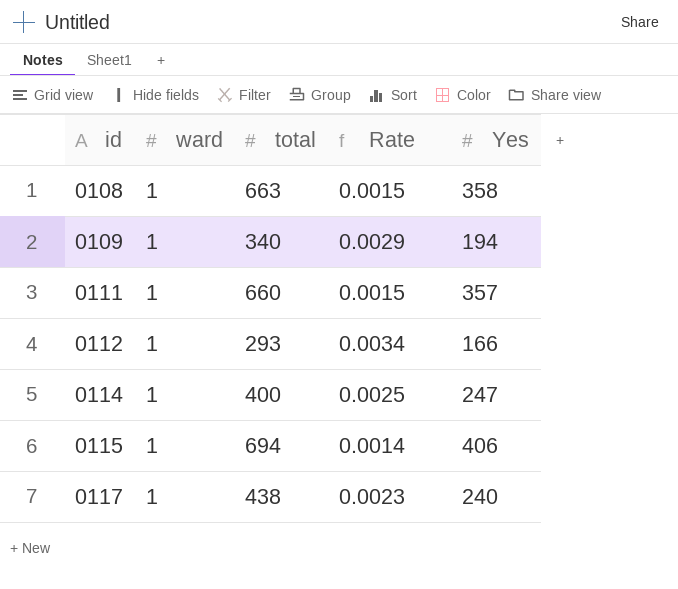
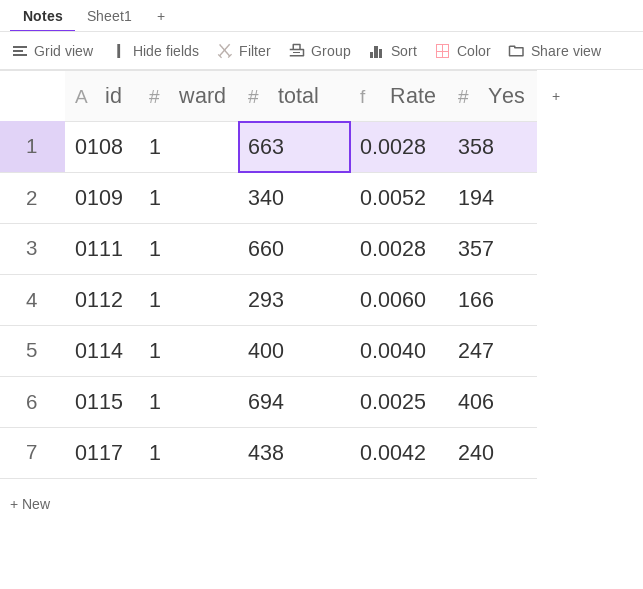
column Rate | formula: [ward] / [total] -> [ward] / [Yes]

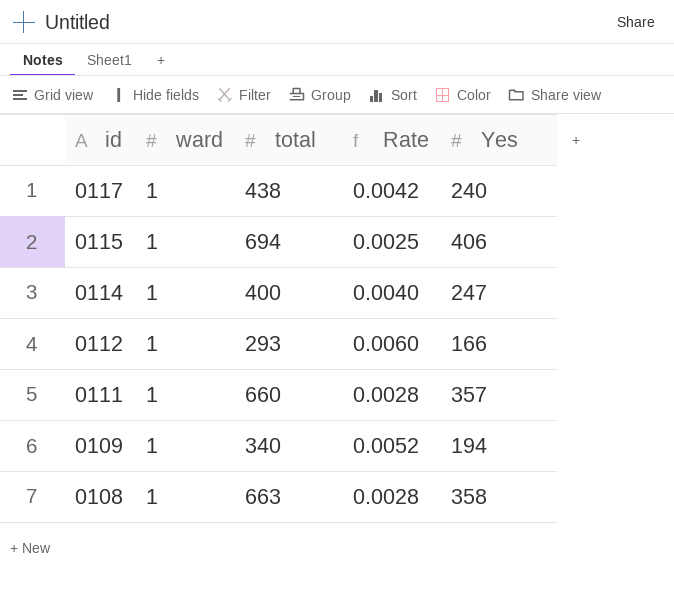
row order: id ascending -> id descending

